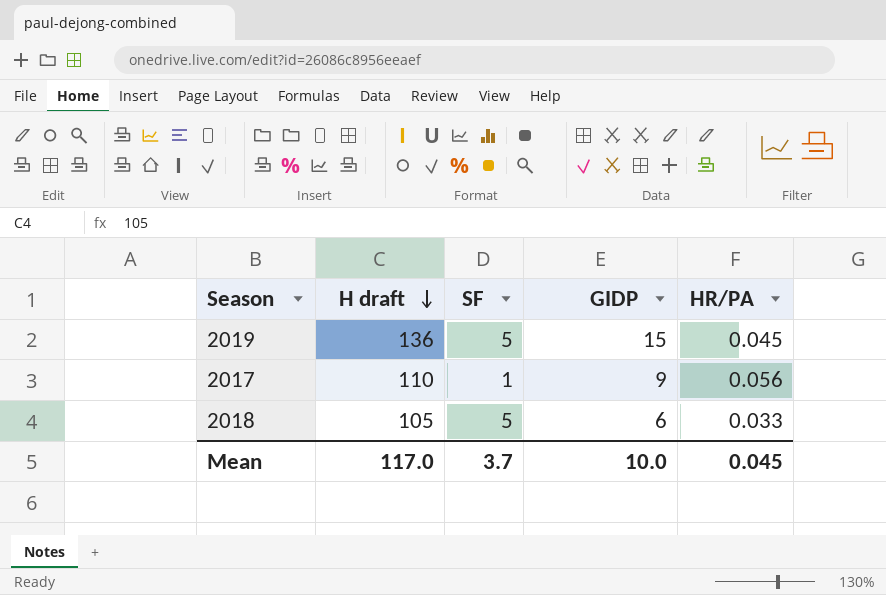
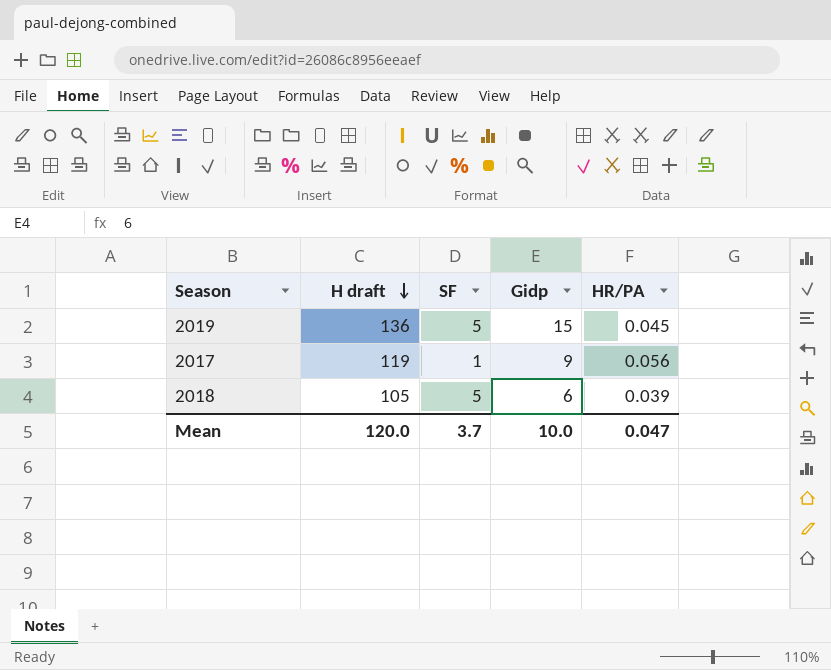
column name: GIDP -> Gidp
2017 | H draft: 110 -> 119
2018 | HR/PA: 0.033 -> 0.039
Mean | H draft: 117.0 -> 120.0
Mean | HR/PA: 0.045 -> 0.047

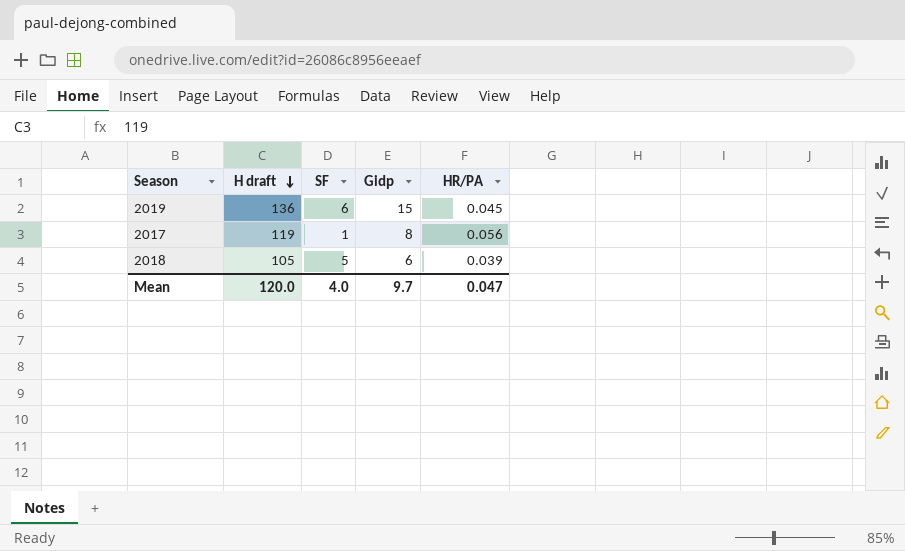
2019 | SF: 5 -> 6
2017 | Gidp: 9 -> 8
Mean | SF: 3.7 -> 4.0
Mean | Gidp: 10.0 -> 9.7

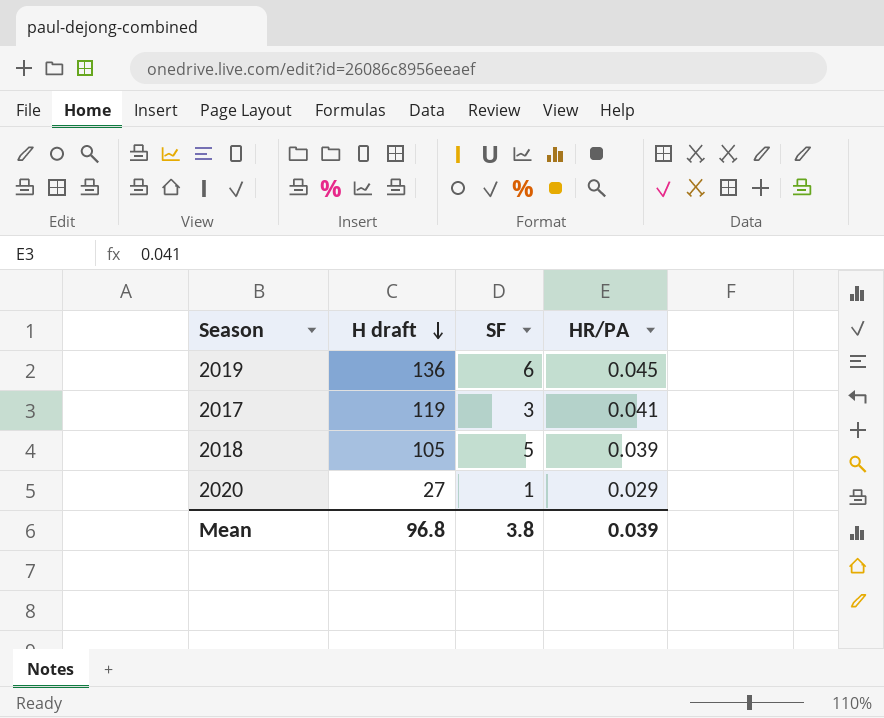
column Gidp | position: 4 -> none
2017 | SF: 1 -> 3
2017 | HR/PA: 0.056 -> 0.041
row 2020: none -> 27 | 1 | 0.029
Mean | H draft: 120.0 -> 96.8
Mean | SF: 4.0 -> 3.8
Mean | HR/PA: 0.047 -> 0.039

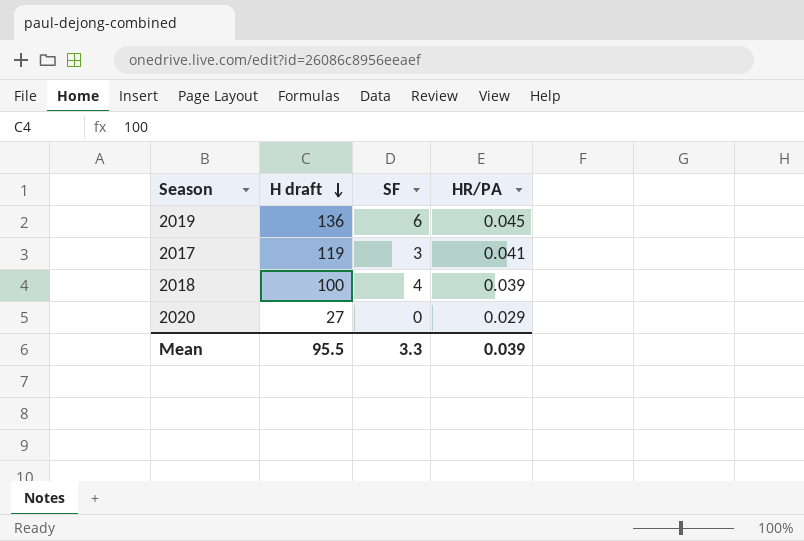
2018 | H draft: 105 -> 100
2018 | SF: 5 -> 4
2020 | SF: 1 -> 0
Mean | H draft: 96.8 -> 95.5
Mean | SF: 3.8 -> 3.3

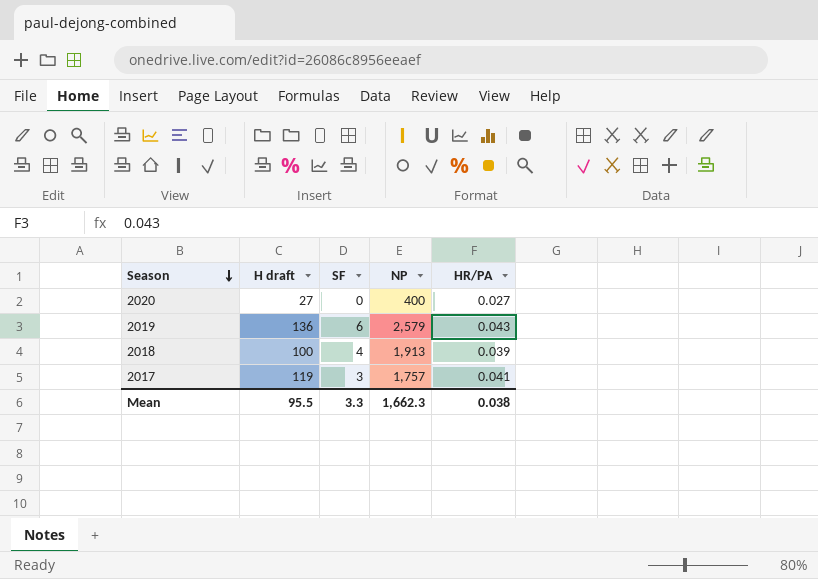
row order: H draft descending -> Season descending
column NP | position: none -> 4
2020 | HR/PA: 0.029 -> 0.027
2019 | HR/PA: 0.045 -> 0.043
Mean | HR/PA: 0.039 -> 0.038

